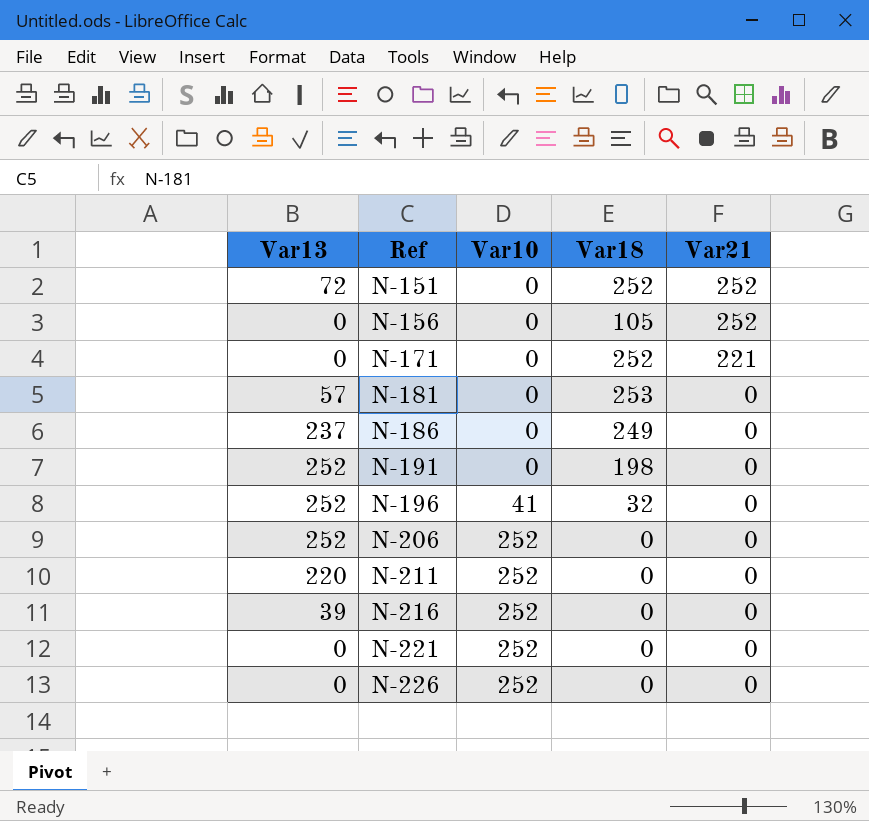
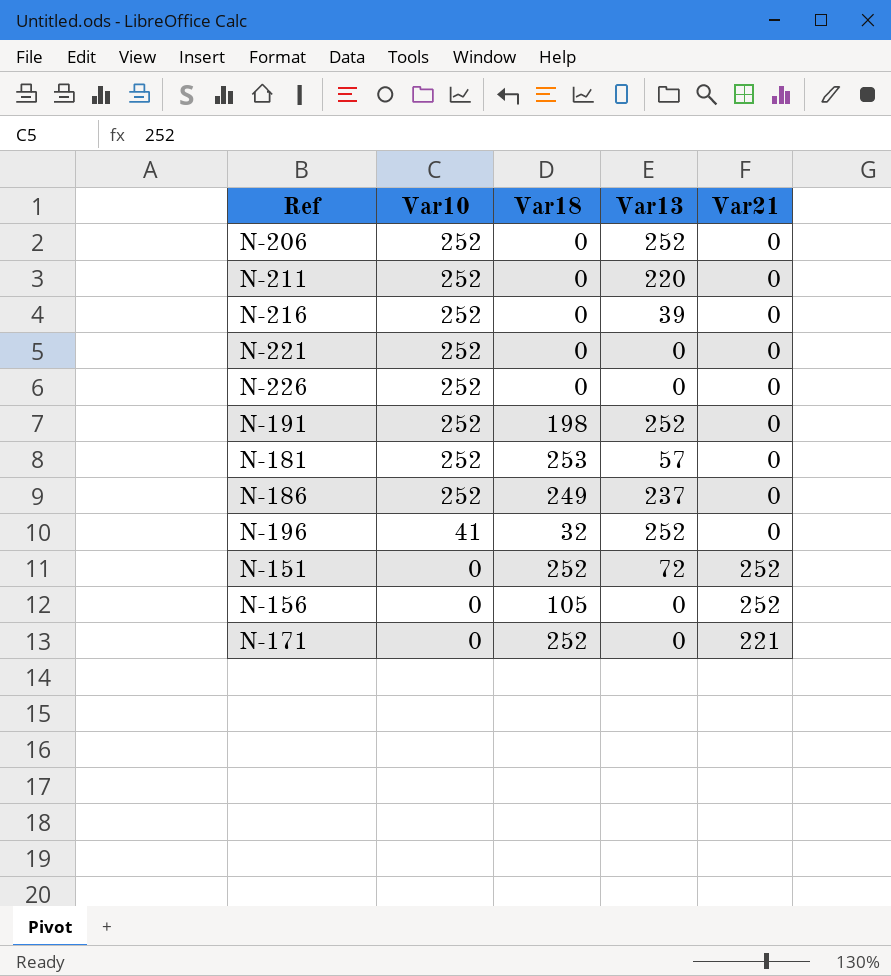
row order: Ref ascending -> Var10 descending
column Var13 | position: 1 -> 4
N-191 | Var10: 0 -> 252
N-181 | Var10: 0 -> 252
N-186 | Var10: 0 -> 252

